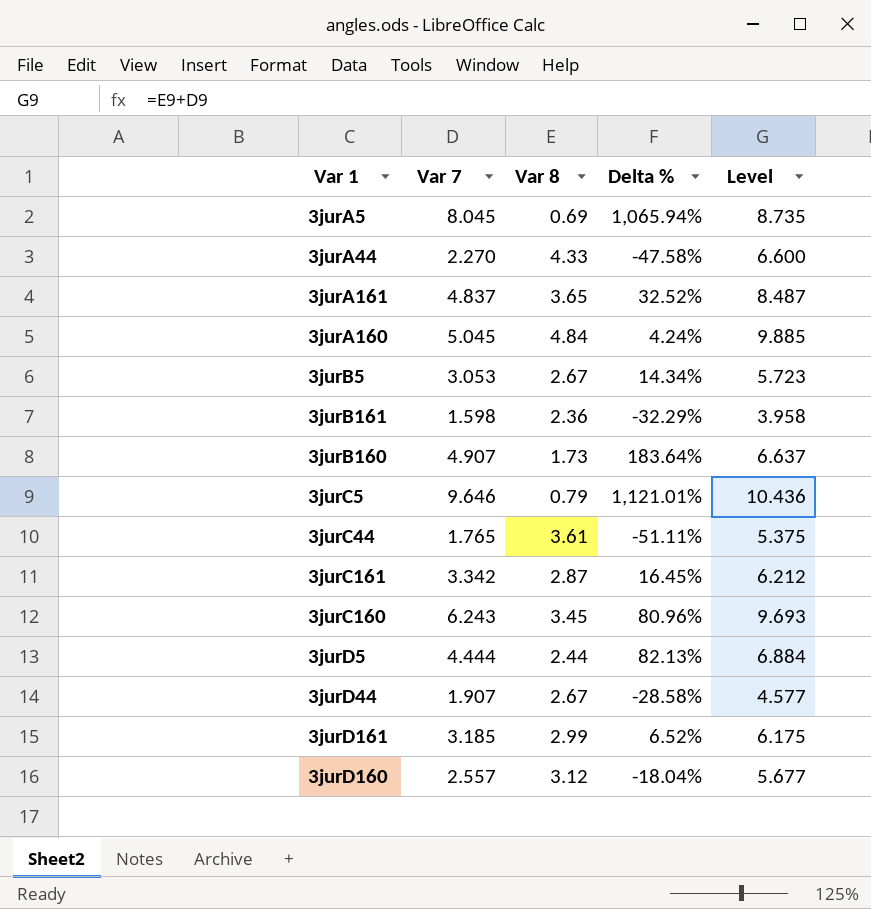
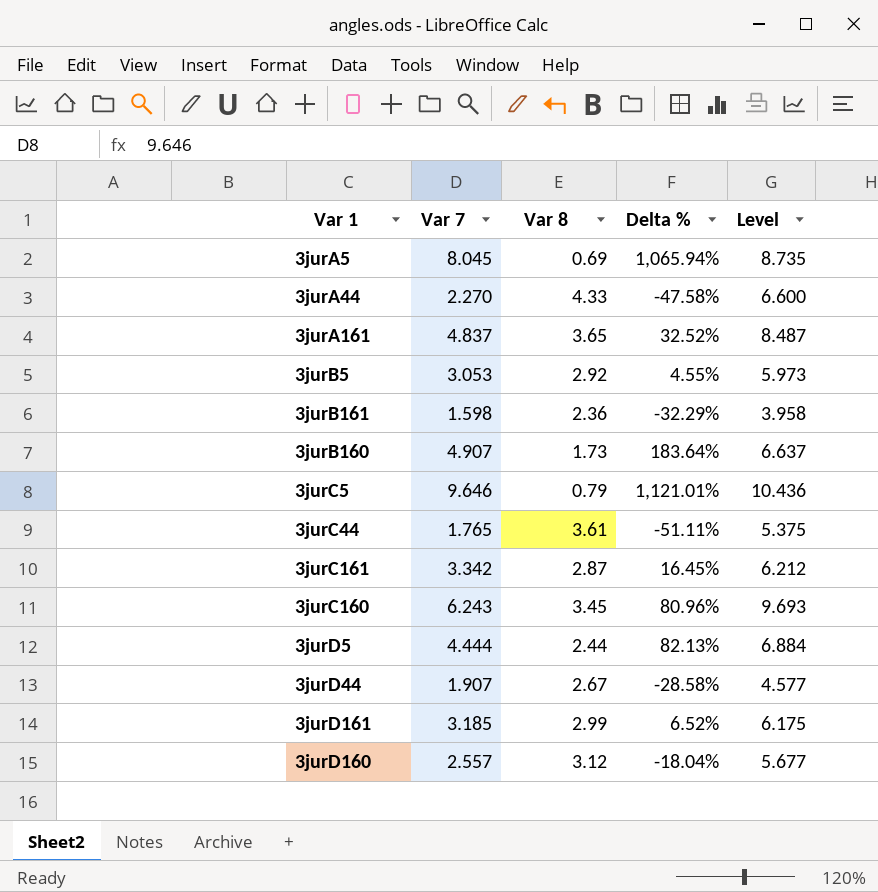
row 3jurA160: 5.045 | 4.84 | 4.24% | 9.885 -> none
3jurB5 | Var 8: 2.67 -> 2.92
3jurB5 | Delta %: 14.34% -> 4.55%
3jurB5 | Level: 5.723 -> 5.973

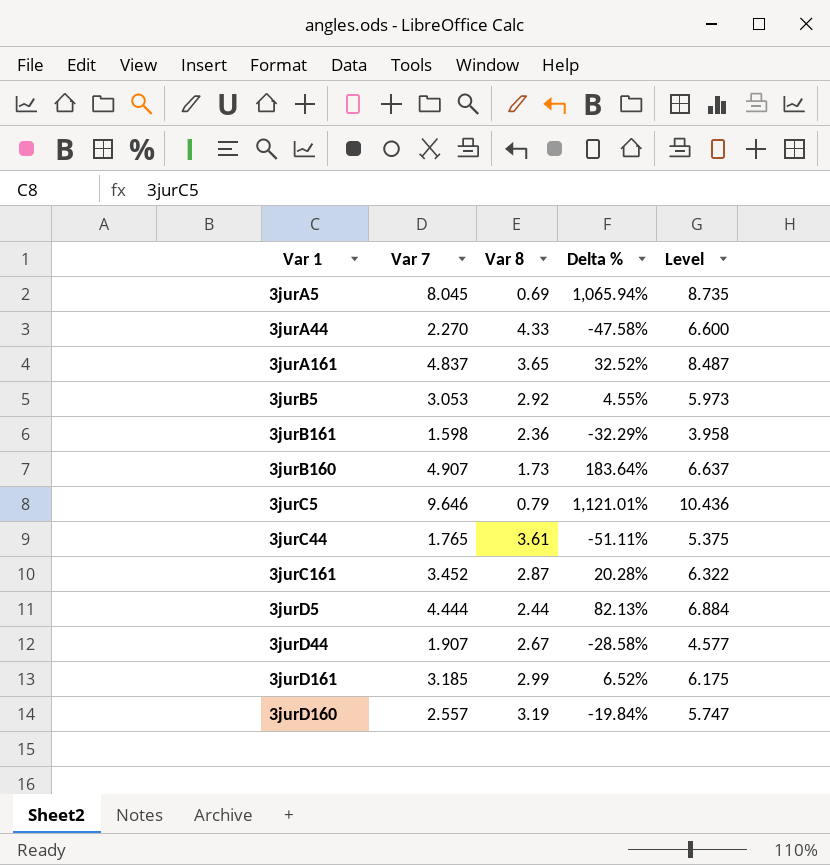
row 3jurC160: 6.243 | 3.45 | 80.96% | 9.693 -> none
3jurC161 | Var 7: 3.342 -> 3.452
3jurC161 | Delta %: 16.45% -> 20.28%
3jurC161 | Level: 6.212 -> 6.322
3jurD160 | Var 8: 3.12 -> 3.19
3jurD160 | Delta %: -18.04% -> -19.84%
3jurD160 | Level: 5.677 -> 5.747

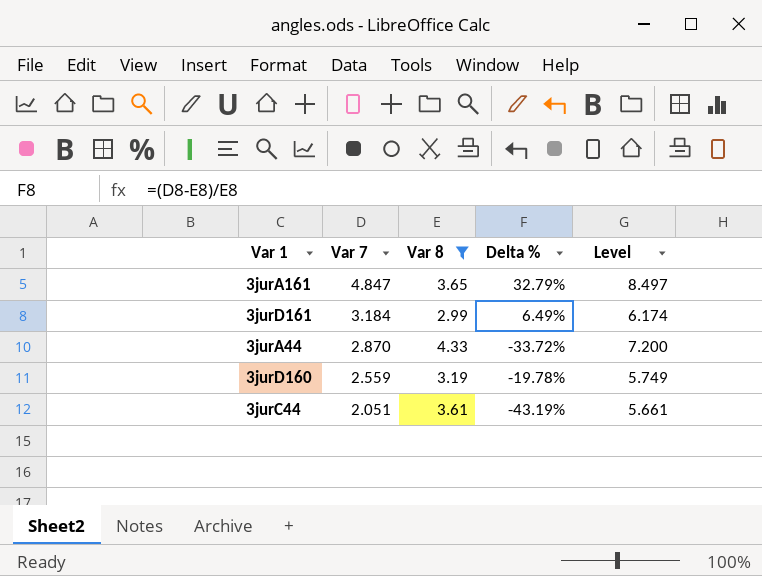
filter: none -> Var 8 >= 2.99
row order: none -> Var 7 descending
3jurA161 | Var 7: 4.837 -> 4.847
3jurA161 | Delta %: 32.52% -> 32.79%
3jurA161 | Level: 8.487 -> 8.497
3jurD161 | Var 7: 3.185 -> 3.184
3jurD161 | Delta %: 6.52% -> 6.49%
3jurD161 | Level: 6.175 -> 6.174
3jurA44 | Var 7: 2.270 -> 2.870
3jurA44 | Delta %: -47.58% -> -33.72%
3jurA44 | Level: 6.600 -> 7.200
3jurD160 | Var 7: 2.557 -> 2.559
3jurD160 | Delta %: -19.84% -> -19.78%
3jurD160 | Level: 5.747 -> 5.749
3jurC44 | Var 7: 1.765 -> 2.051
3jurC44 | Delta %: -51.11% -> -43.19%
3jurC44 | Level: 5.375 -> 5.661

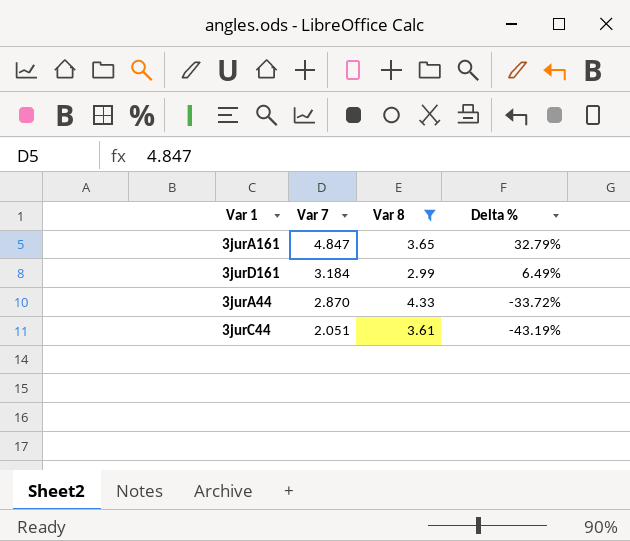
column Level | formula: [Var 7] + [Var 8] -> none
row 3jurD160: 2.559 | 3.19 | -19.78% | 5.749 -> none

